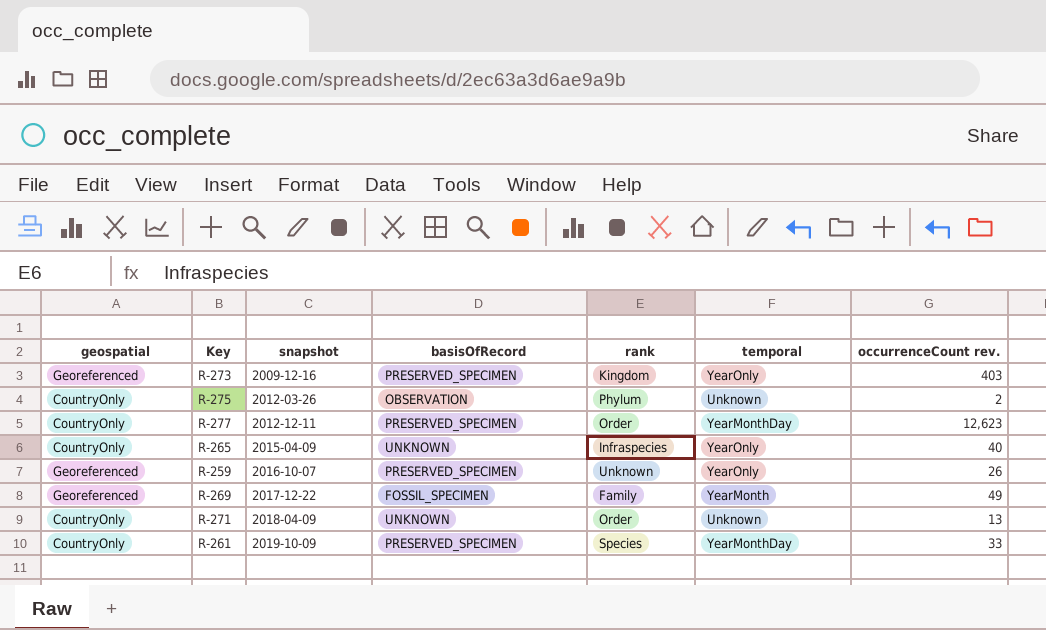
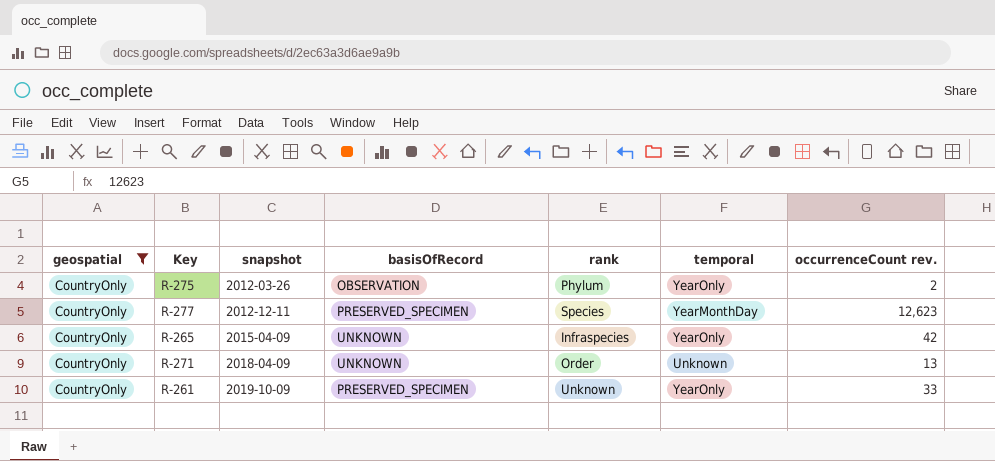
filter: none -> geospatial = CountryOnly
R-275 | temporal: Unknown -> YearOnly
R-277 | rank: Order -> Species
R-265 | occurrenceCount rev.: 40 -> 42
R-261 | rank: Species -> Unknown
R-261 | temporal: YearMonthDay -> YearOnly

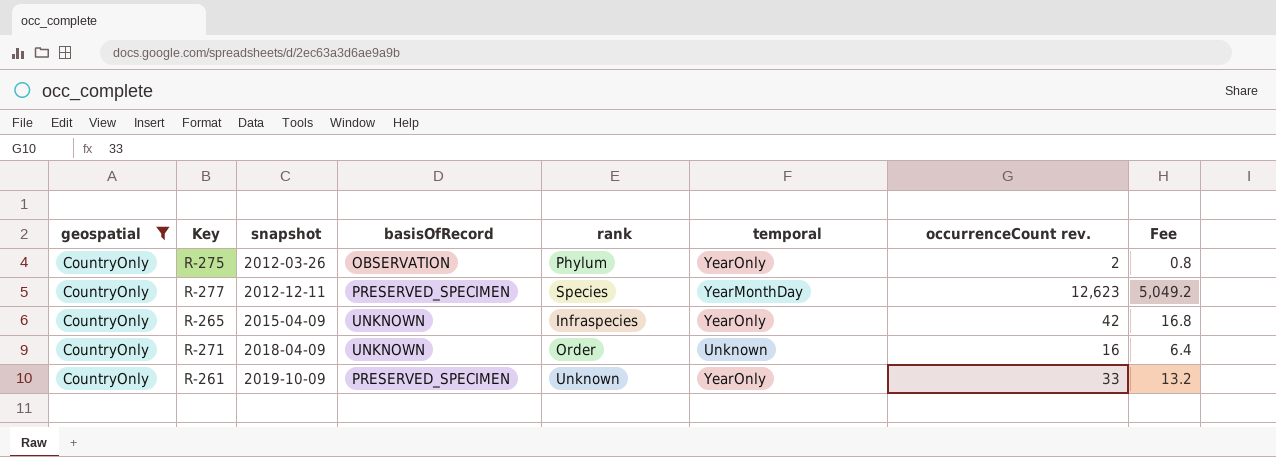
column Fee | formula: none -> [occurrenceCount rev.] * 0.4
R-271 | occurrenceCount rev.: 13 -> 16

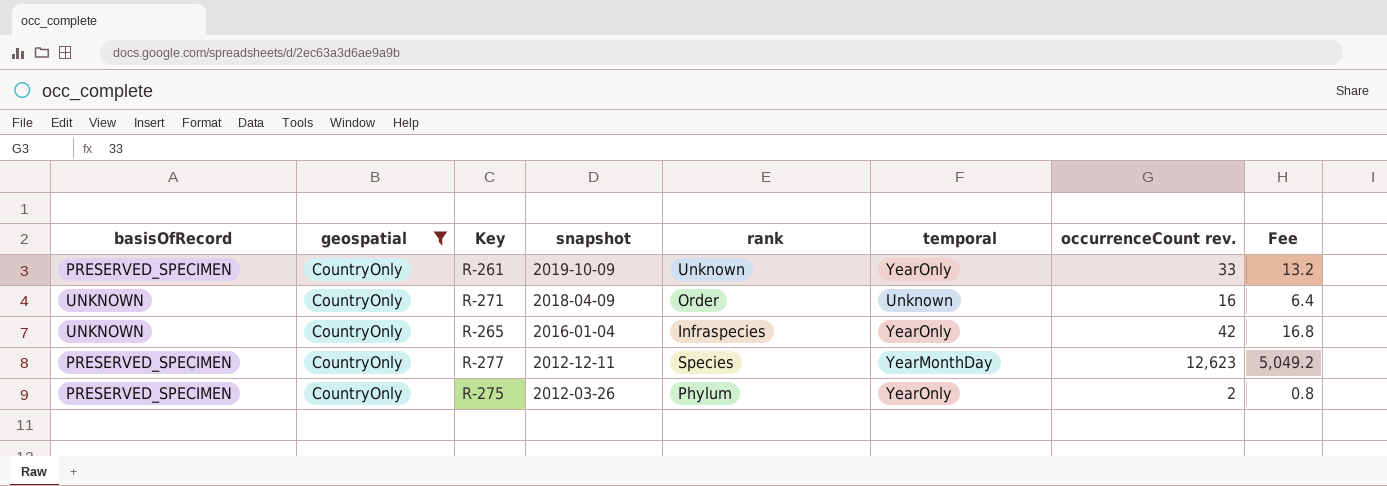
row order: snapshot ascending -> snapshot descending
column basisOfRecord | position: 4 -> 1
R-265 | snapshot: 2015-04-09 -> 2016-01-04
R-275 | basisOfRecord: OBSERVATION -> PRESERVED_SPECIMEN

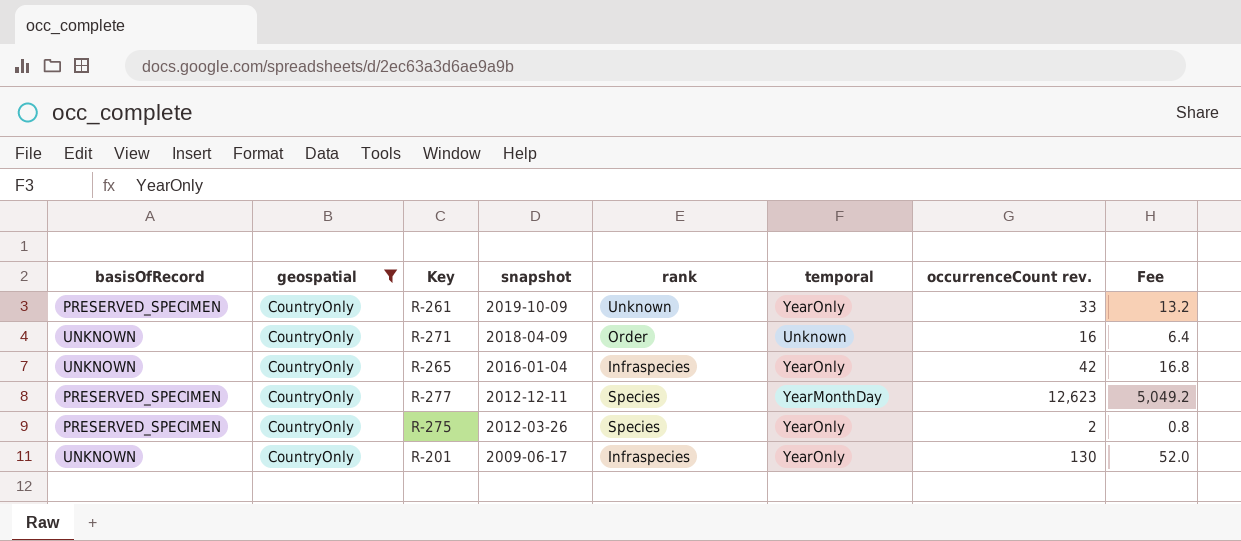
R-275 | rank: Phylum -> Species
row R-201: none -> UNKNOWN | CountryOnly | 2009-06-17 | Infraspecies | YearOnly | 130 | 52.0

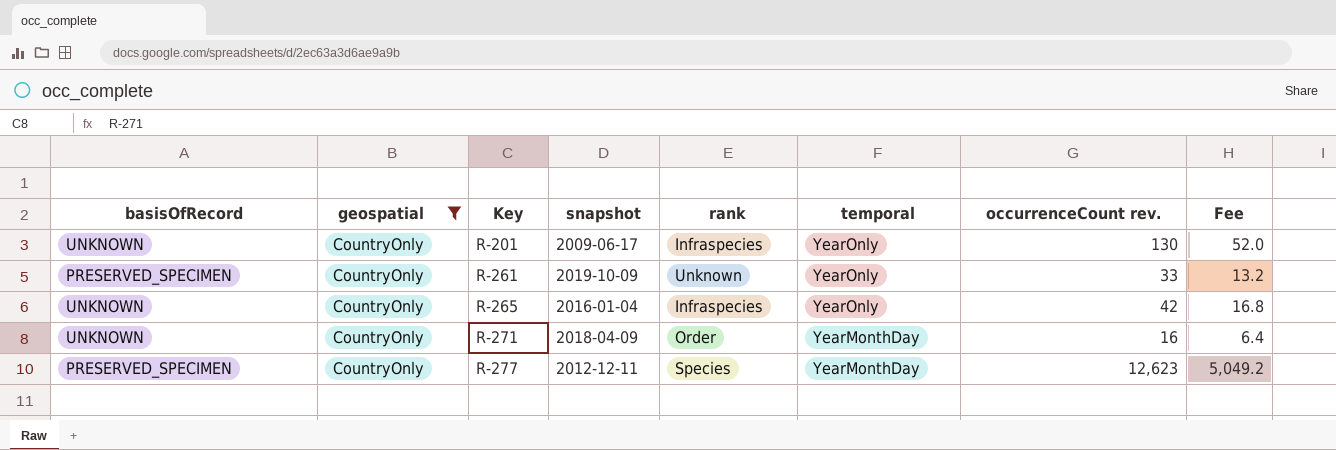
row order: snapshot descending -> Key ascending
row R-275: PRESERVED_SPECIMEN | CountryOnly | 2012-03-26 | Species | YearOnly | 2 | 0.8 -> none
R-271 | temporal: Unknown -> YearMonthDay

